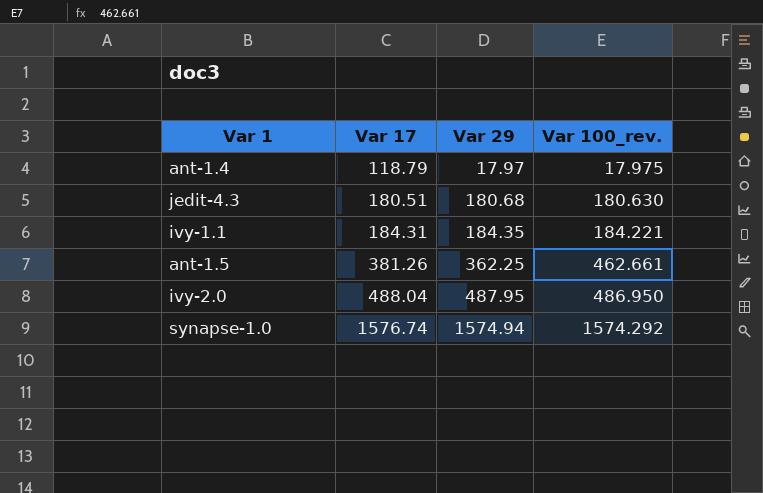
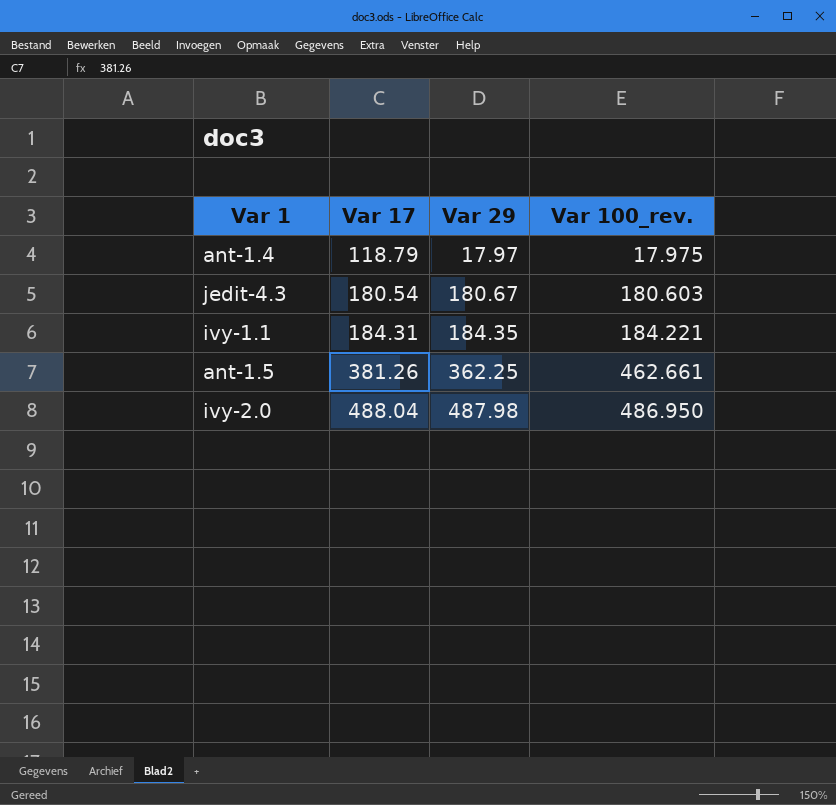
row synapse-1.0: 1576.74 | 1574.94 | 1574.292 -> none
jedit-4.3 | Var 17: 180.51 -> 180.54
jedit-4.3 | Var 29: 180.68 -> 180.67
jedit-4.3 | Var 100_rev.: 180.630 -> 180.603
ivy-2.0 | Var 29: 487.95 -> 487.98

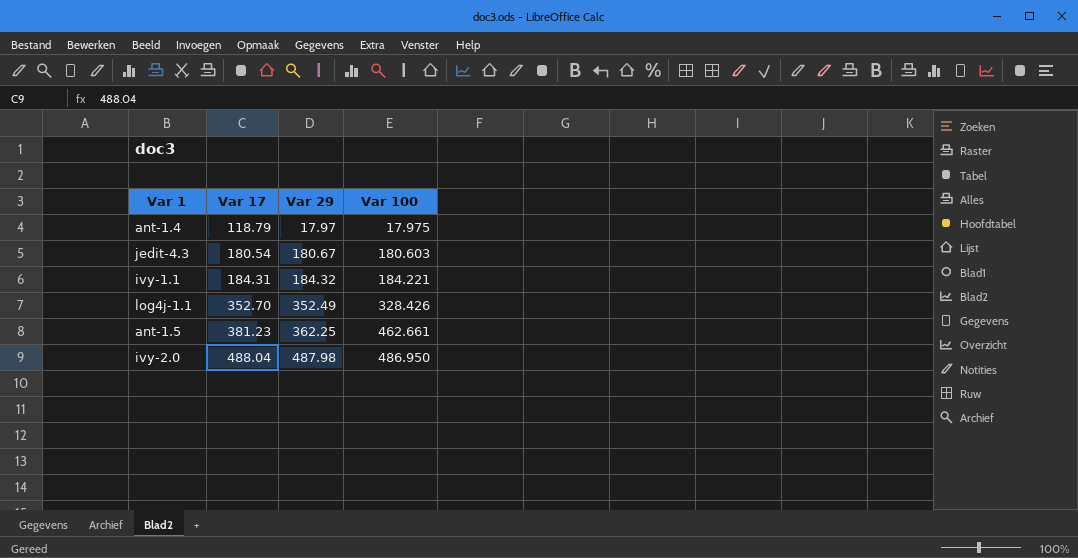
column name: Var 100_rev. -> Var 100
ivy-1.1 | Var 29: 184.35 -> 184.32
row log4j-1.1: none -> 352.70 | 352.49 | 328.426
ant-1.5 | Var 17: 381.26 -> 381.23

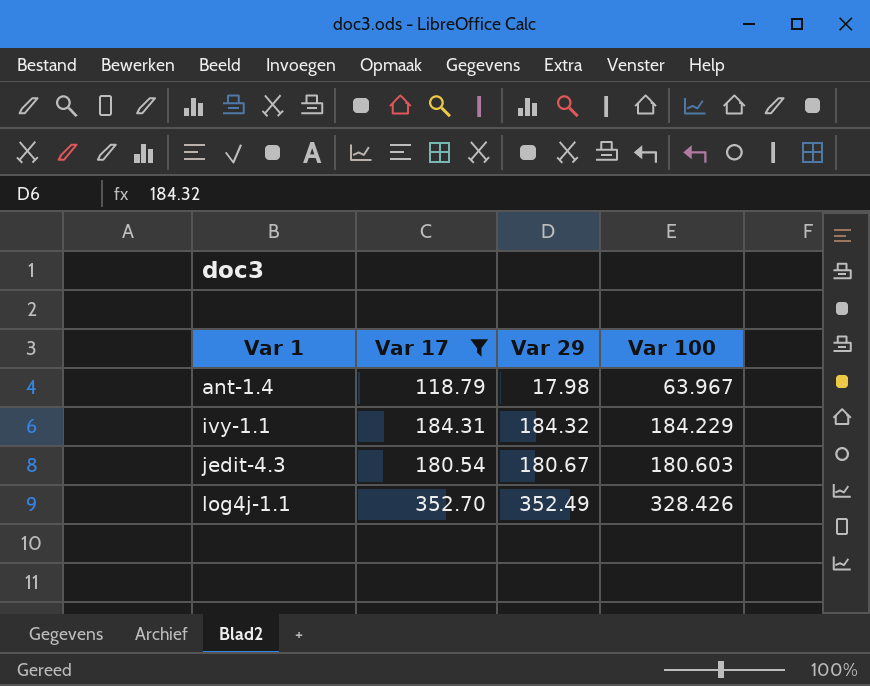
filter: none -> Var 17 <= 352.70
row order: Var 17 ascending -> Var 1 ascending
ant-1.4 | Var 29: 17.97 -> 17.98
ant-1.4 | Var 100: 17.975 -> 63.967
ivy-1.1 | Var 100: 184.221 -> 184.229

